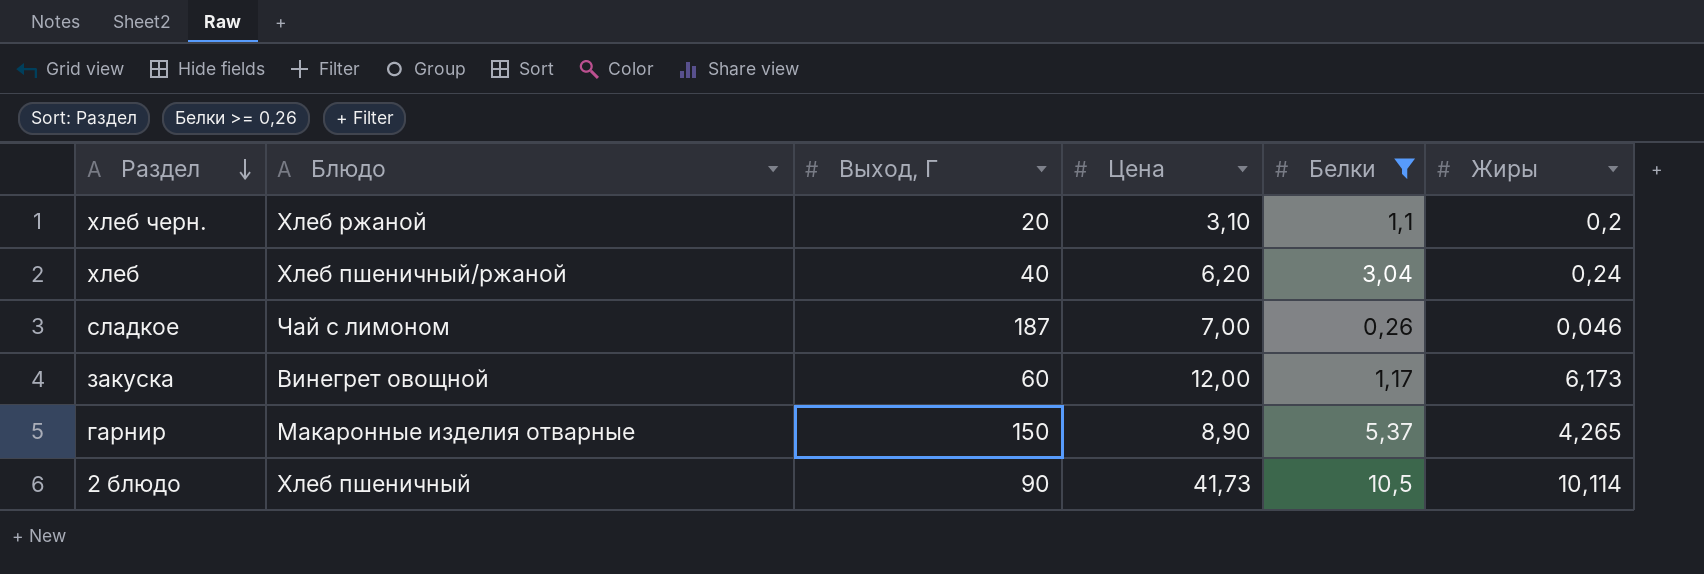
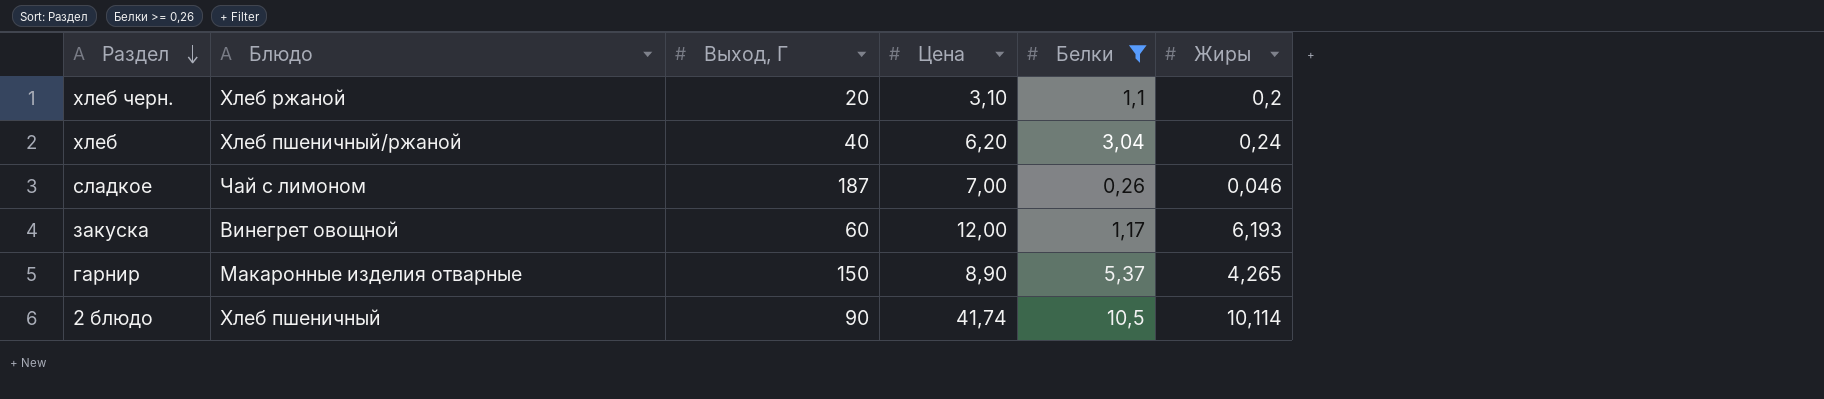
закуска | Жиры: 6,173 -> 6,193
2 блюдо | Цена: 41,73 -> 41,74

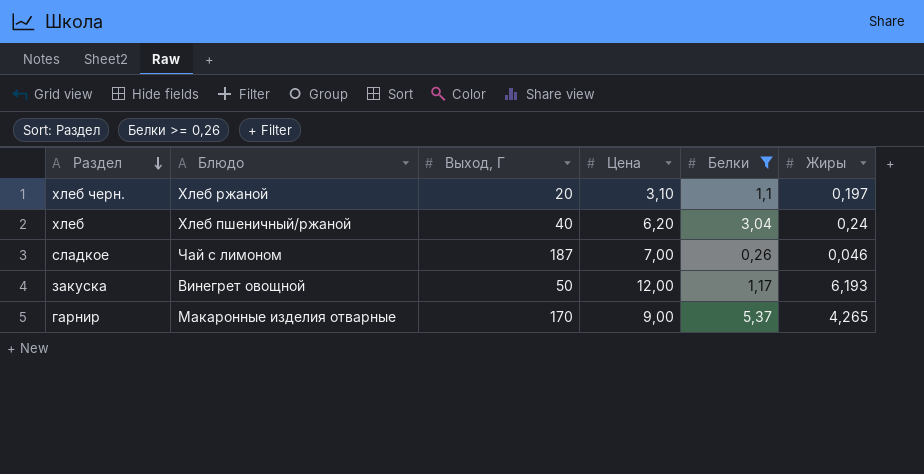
row 2 блюдо: Хлеб пшеничный | 90 | 41,74 | 10,5 | 10,114 -> none
хлеб черн. | Жиры: 0,2 -> 0,197
закуска | Выход, Г: 60 -> 50
гарнир | Выход, Г: 150 -> 170
гарнир | Цена: 8,90 -> 9,00

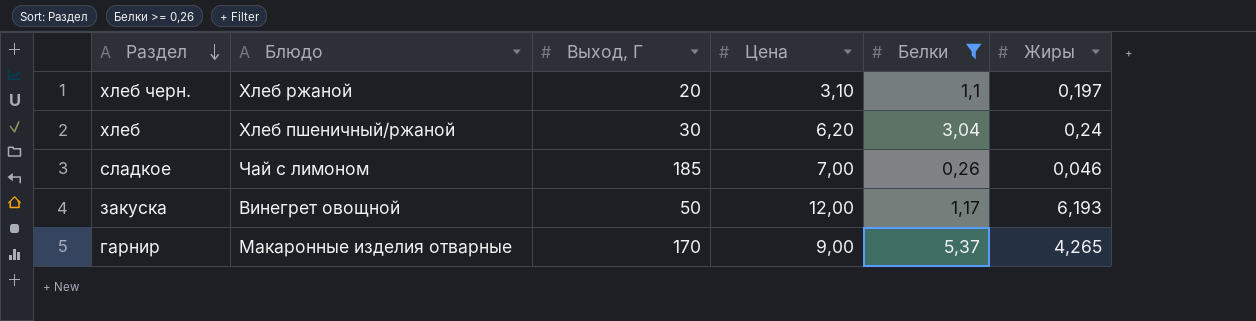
хлеб | Выход, Г: 40 -> 30
сладкое | Выход, Г: 187 -> 185

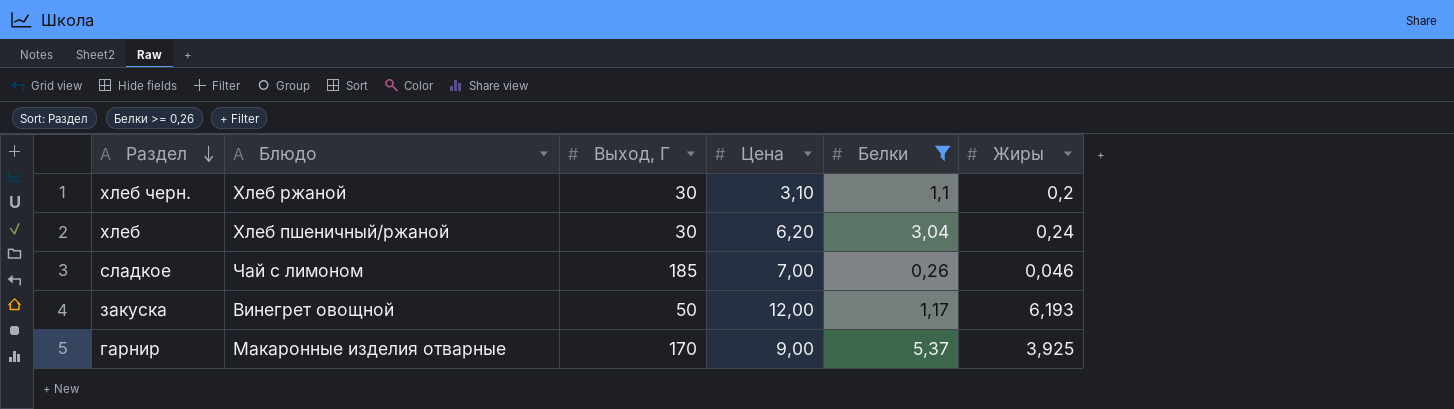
хлеб черн. | Выход, Г: 20 -> 30
хлеб черн. | Жиры: 0,197 -> 0,2
гарнир | Жиры: 4,265 -> 3,925

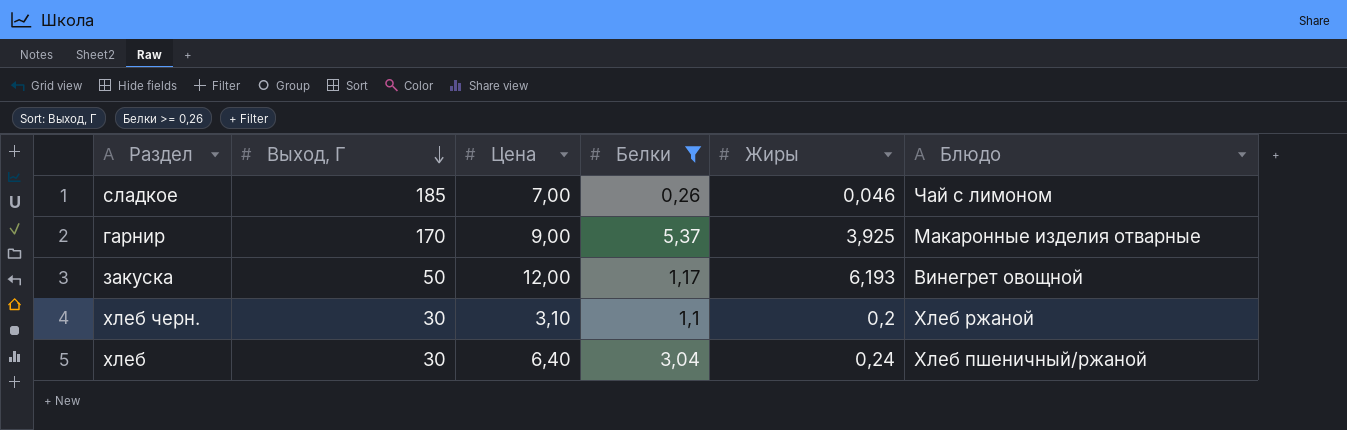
row order: Раздел descending -> Выход, Г descending
column Блюдо | position: 2 -> 6
хлеб | Цена: 6,20 -> 6,40

